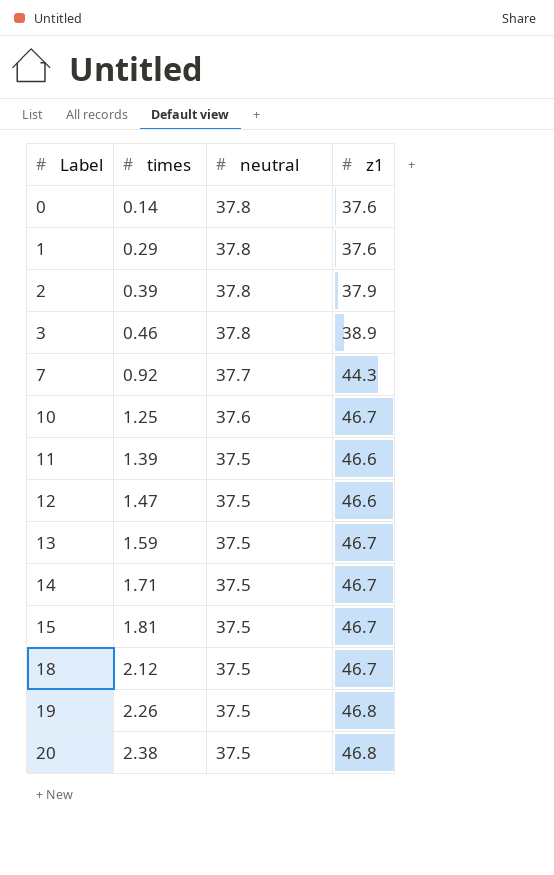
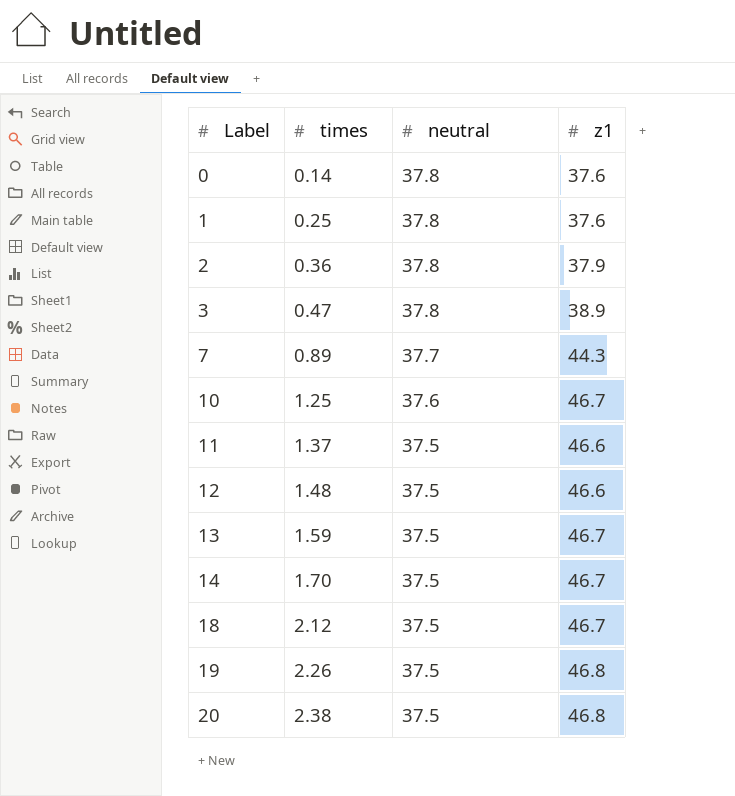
row 15: 1.81 | 37.5 | 46.7 -> none
1 | times: 0.29 -> 0.25
2 | times: 0.39 -> 0.36
3 | times: 0.46 -> 0.47
7 | times: 0.92 -> 0.89
11 | times: 1.39 -> 1.37
12 | times: 1.47 -> 1.48
14 | times: 1.71 -> 1.70

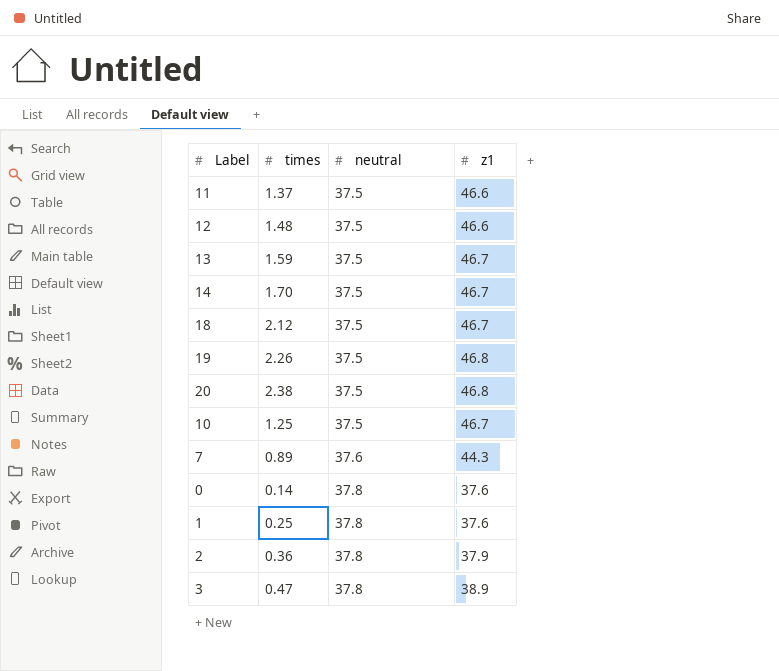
row order: Label ascending -> neutral ascending
10 | neutral: 37.6 -> 37.5
7 | neutral: 37.7 -> 37.6

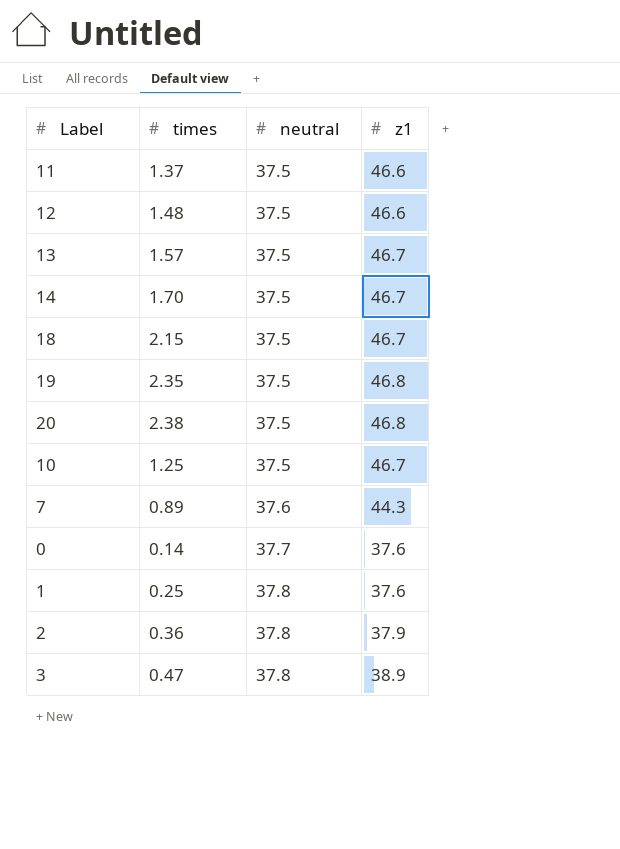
13 | times: 1.59 -> 1.57
18 | times: 2.12 -> 2.15
19 | times: 2.26 -> 2.35
0 | neutral: 37.8 -> 37.7

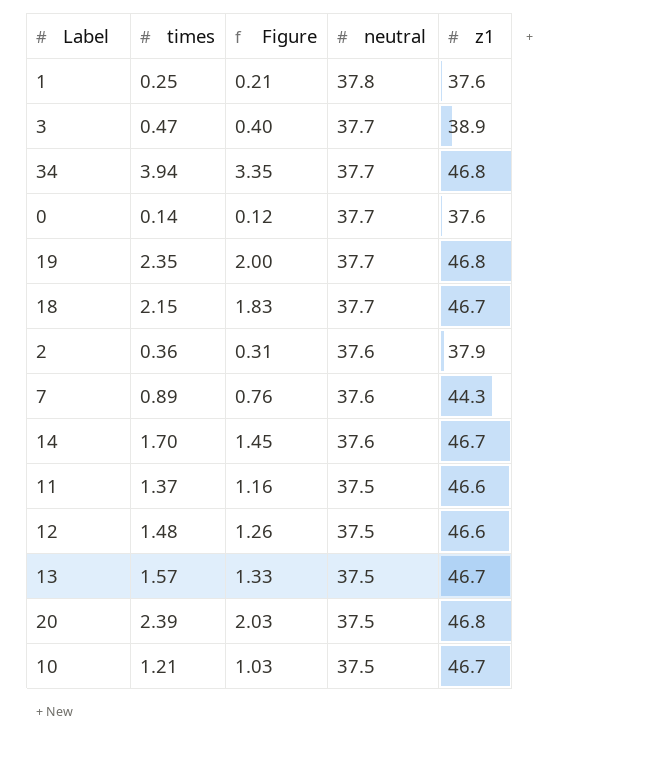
row order: neutral ascending -> neutral descending
column Figure | formula: none -> [times] * 0.85
3 | neutral: 37.8 -> 37.7
row 34: none -> 3.94 | 3.35 | 37.7 | 46.8
19 | neutral: 37.5 -> 37.7
18 | neutral: 37.5 -> 37.7
2 | neutral: 37.8 -> 37.6
14 | neutral: 37.5 -> 37.6
20 | times: 2.38 -> 2.39
10 | times: 1.25 -> 1.21

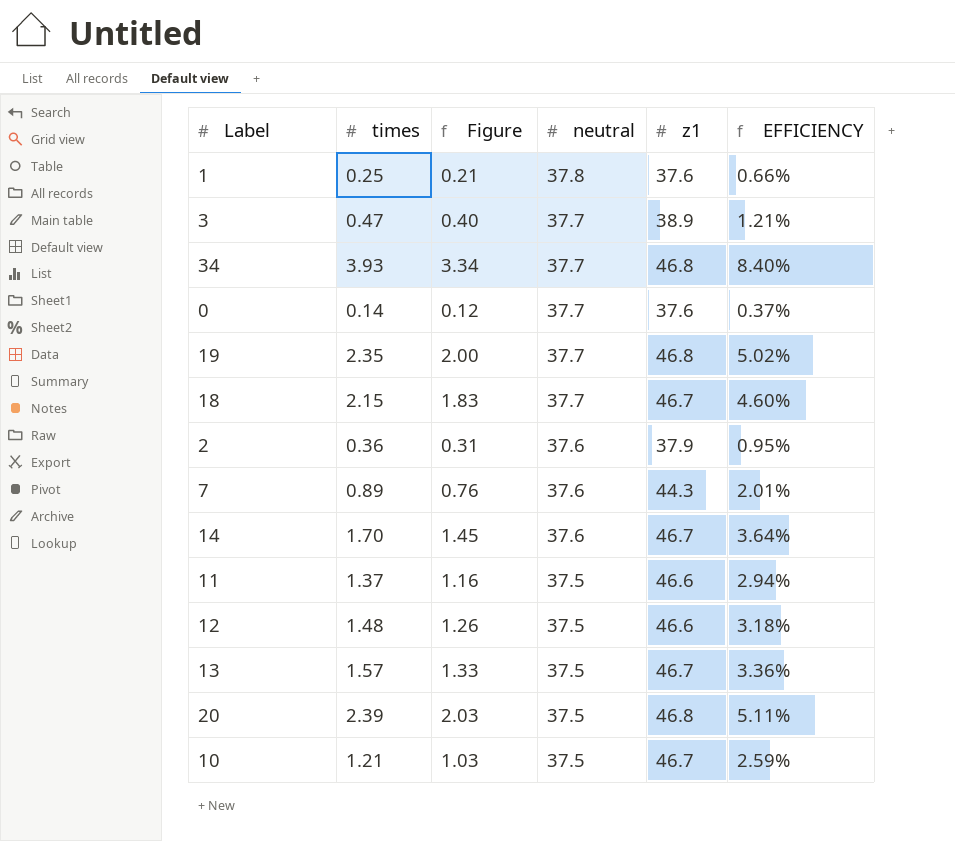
column EFFICIENCY | formula: none -> [times] / [z1]
34 | times: 3.94 -> 3.93
34 | Figure: 3.35 -> 3.34

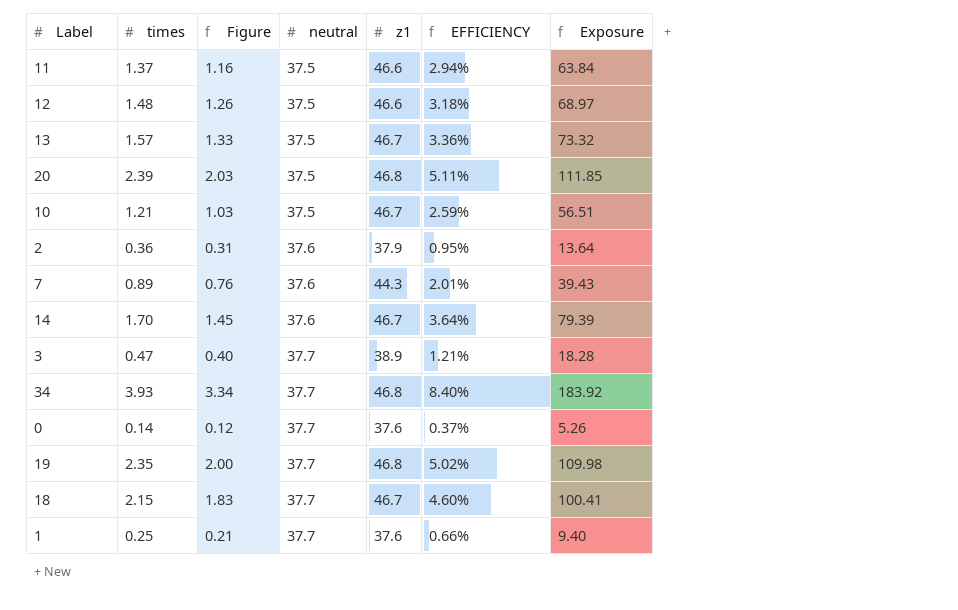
row order: neutral descending -> neutral ascending
column Exposure | formula: none -> [times] * [z1]
1 | neutral: 37.8 -> 37.7

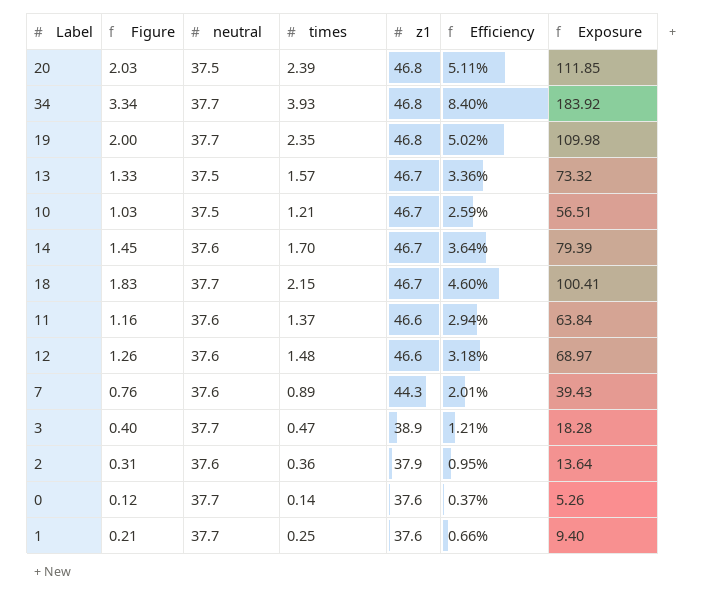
row order: neutral ascending -> z1 descending
column times | position: 2 -> 4
column name: EFFICIENCY -> Efficiency
11 | neutral: 37.5 -> 37.6
12 | neutral: 37.5 -> 37.6

